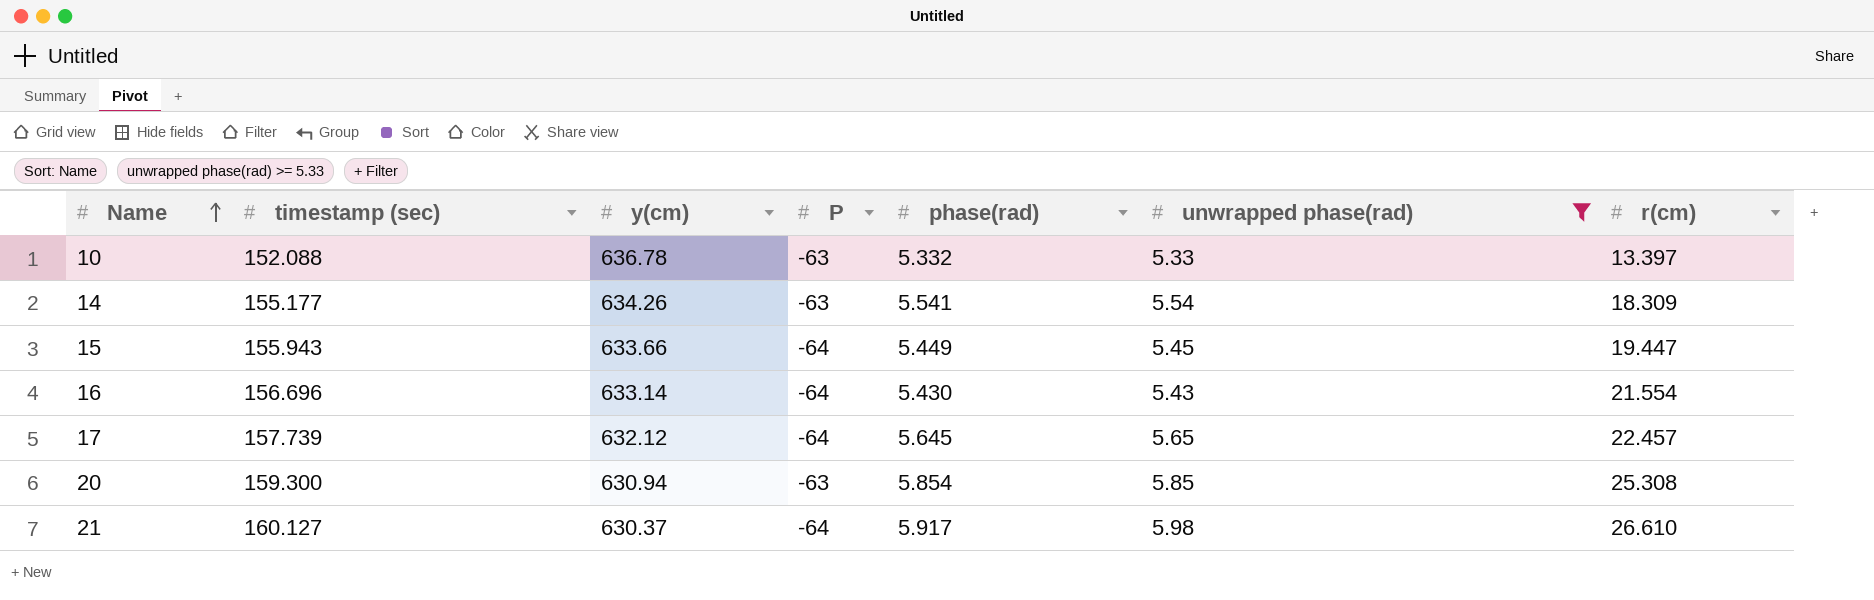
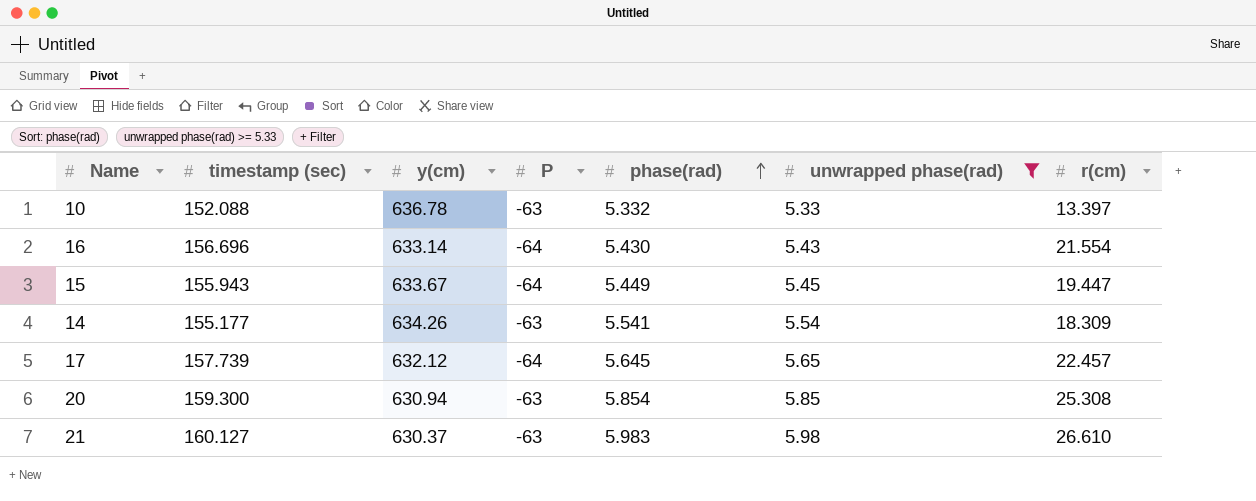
row order: Name ascending -> phase(rad) ascending
15 | y(cm): 633.66 -> 633.67
21 | P: -64 -> -63
21 | phase(rad): 5.917 -> 5.983

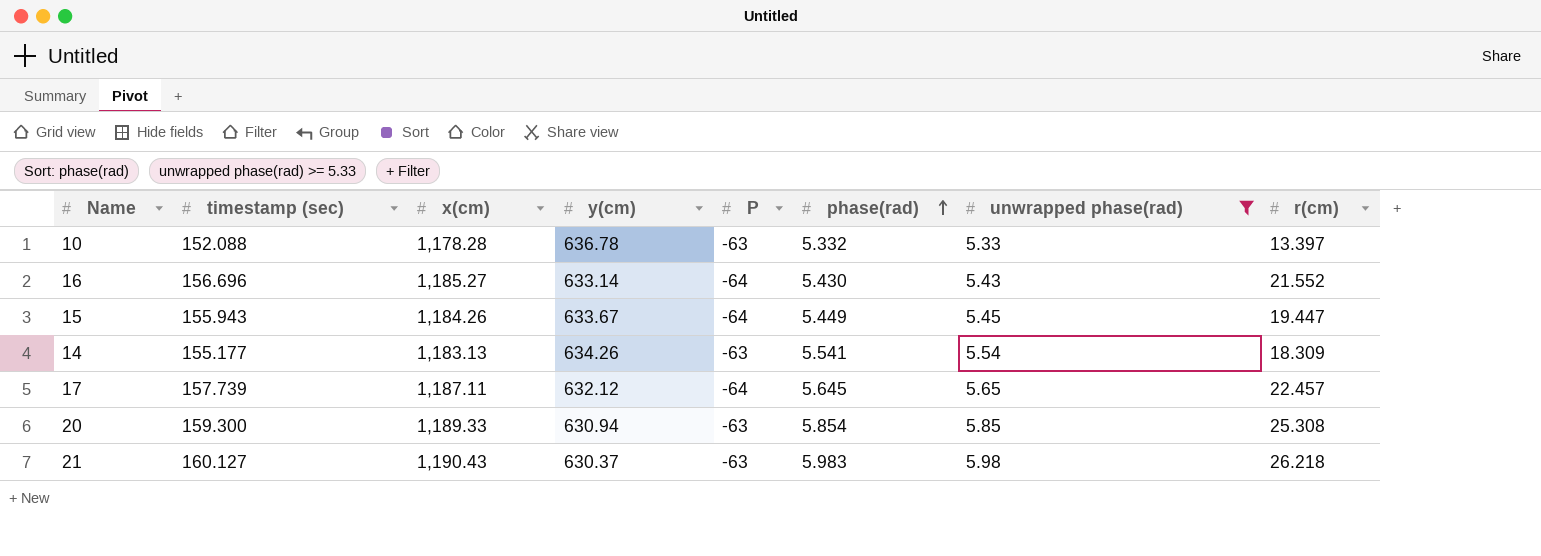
column x(cm) | position: none -> 3
16 | r(cm): 21.554 -> 21.552
21 | r(cm): 26.610 -> 26.218

